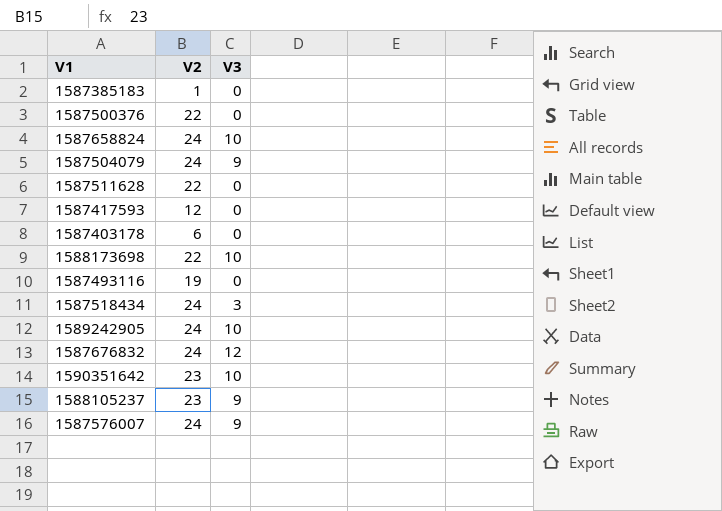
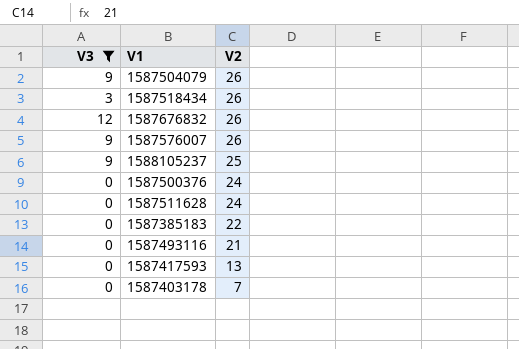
filter: none -> V3 != 10
row order: none -> V2 descending
column V3 | position: 3 -> 1
1587504079 | V2: 24 -> 26
1587518434 | V2: 24 -> 26
1587676832 | V2: 24 -> 26
1587576007 | V2: 24 -> 26
1588105237 | V2: 23 -> 25
1587500376 | V2: 22 -> 24
1587511628 | V2: 22 -> 24
1587385183 | V2: 1 -> 22
1587493116 | V2: 19 -> 21
1587417593 | V2: 12 -> 13
1587403178 | V2: 6 -> 7

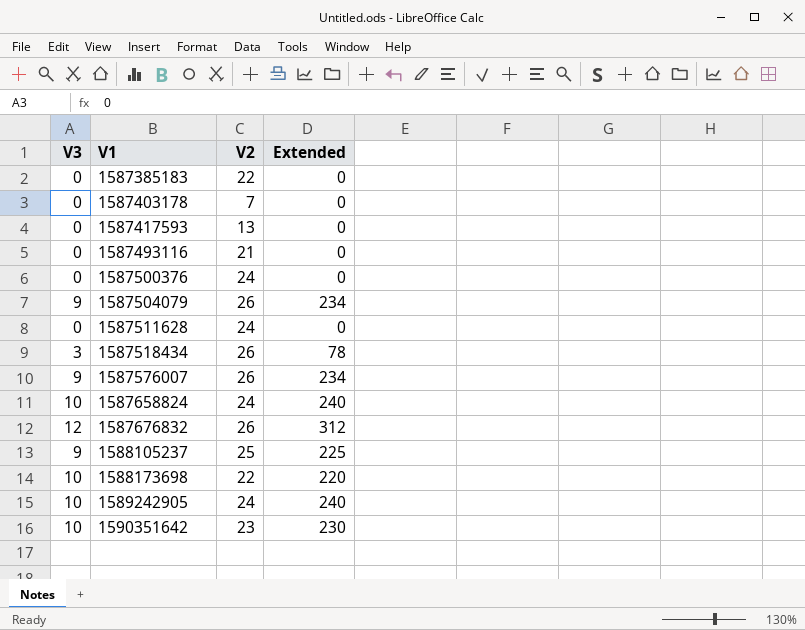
filter: V3 != 10 -> none
row order: V2 descending -> V1 ascending
column Extended | formula: none -> [V3] * [V2]

